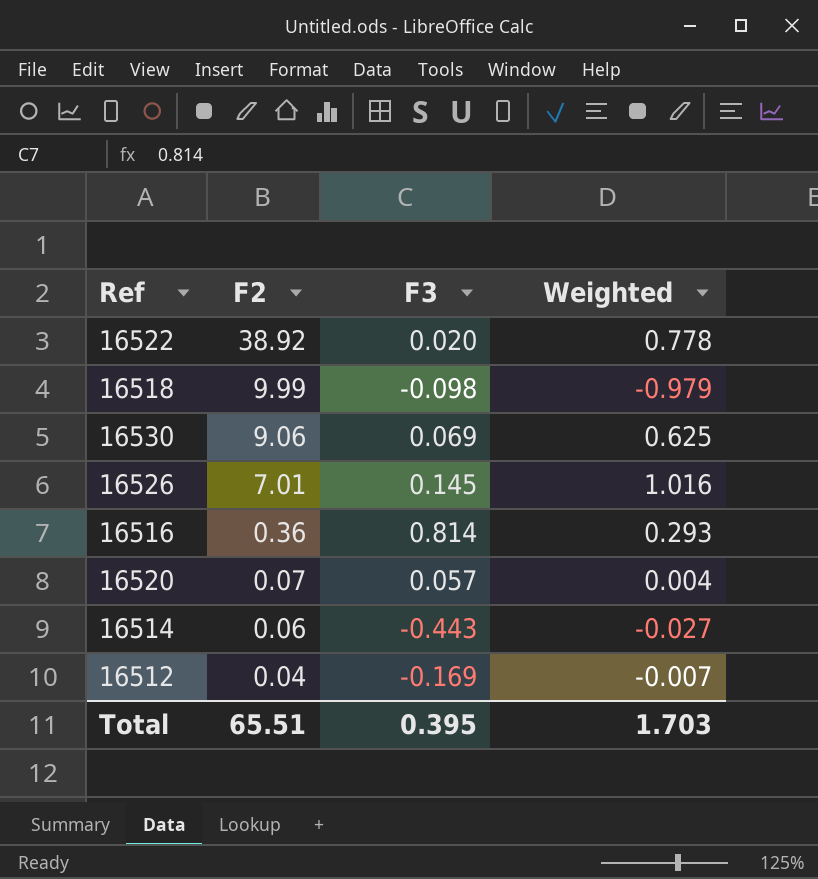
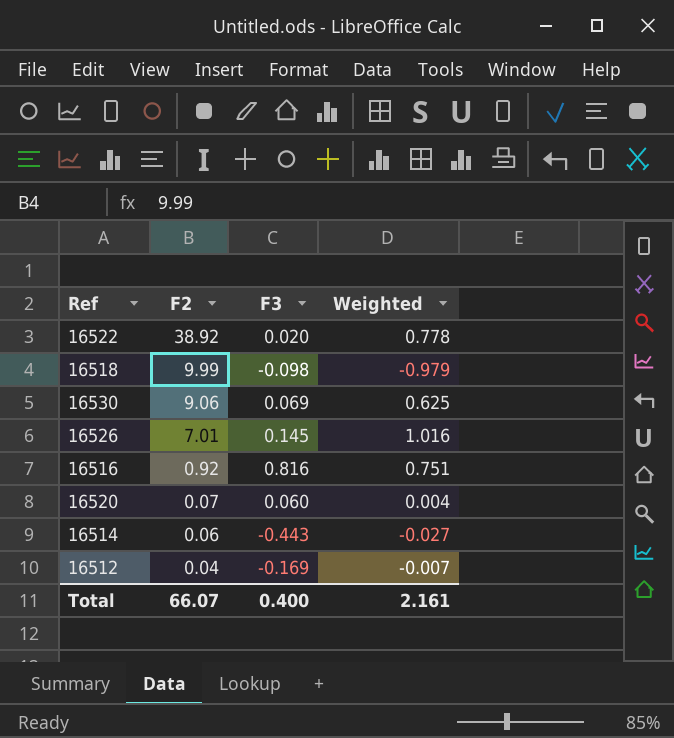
16516 | F2: 0.36 -> 0.92
16516 | F3: 0.814 -> 0.816
16516 | Weighted: 0.293 -> 0.751
16520 | F3: 0.057 -> 0.060
Total | F2: 65.51 -> 66.07
Total | F3: 0.395 -> 0.400
Total | Weighted: 1.703 -> 2.161

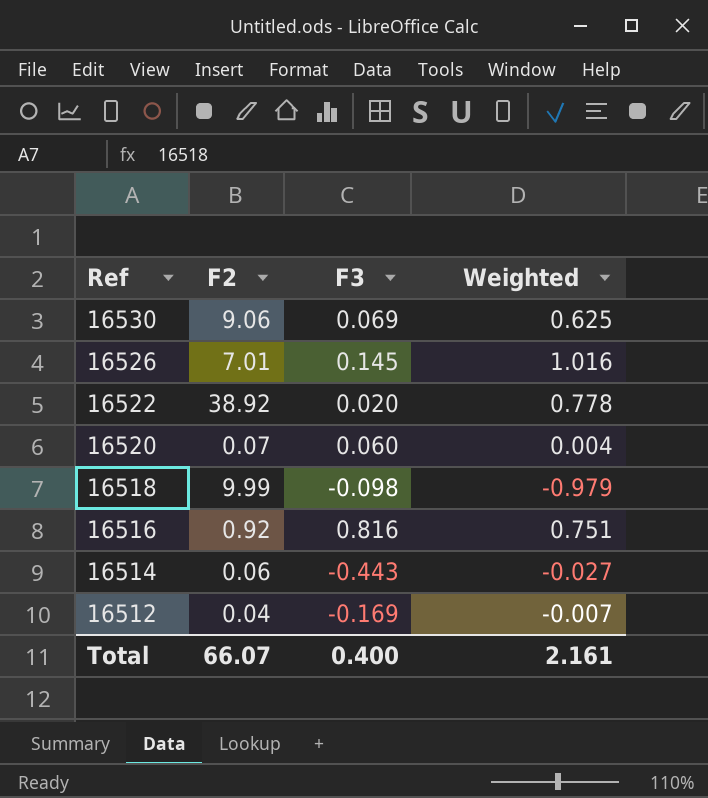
row order: F2 descending -> Ref descending

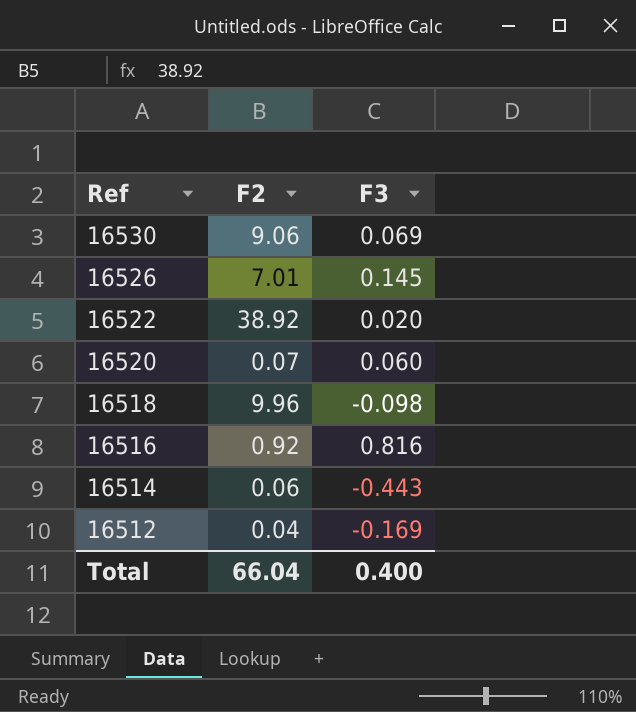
column Weighted | formula: [F2] * [F3] -> none
16518 | F2: 9.99 -> 9.96
Total | F2: 66.07 -> 66.04

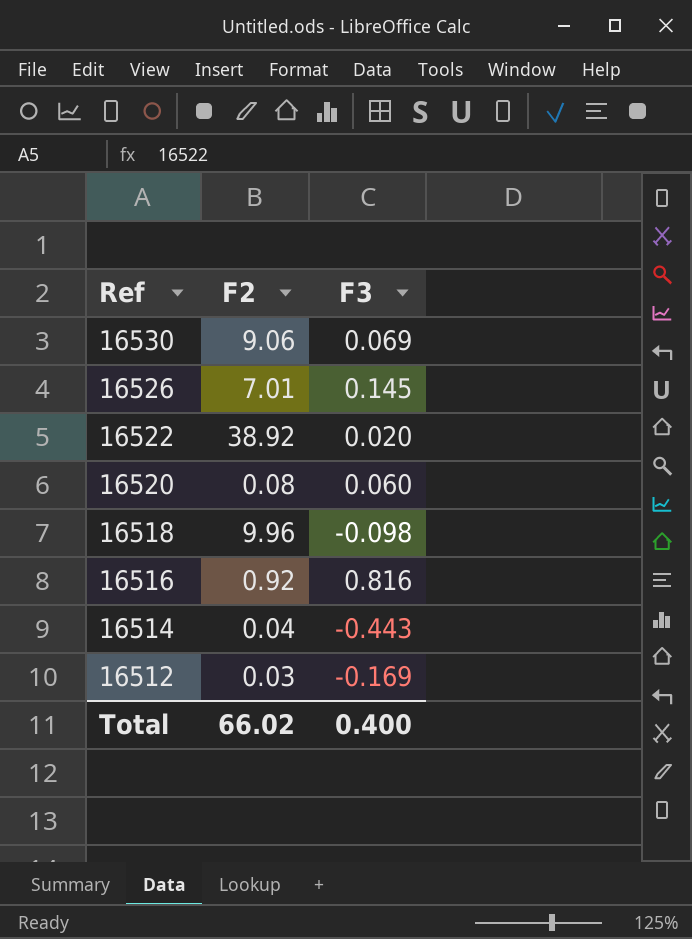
16520 | F2: 0.07 -> 0.08
16514 | F2: 0.06 -> 0.04
16512 | F2: 0.04 -> 0.03
Total | F2: 66.04 -> 66.02

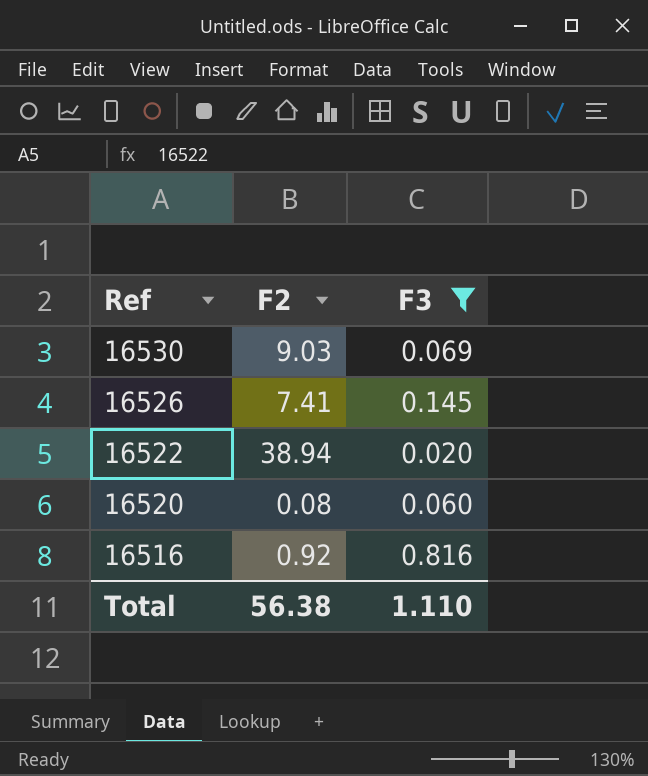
filter: none -> F3 >= 0.020
16530 | F2: 9.06 -> 9.03
16526 | F2: 7.01 -> 7.41
16522 | F2: 38.92 -> 38.94
Total | F2: 66.02 -> 56.38
Total | F3: 0.400 -> 1.110

